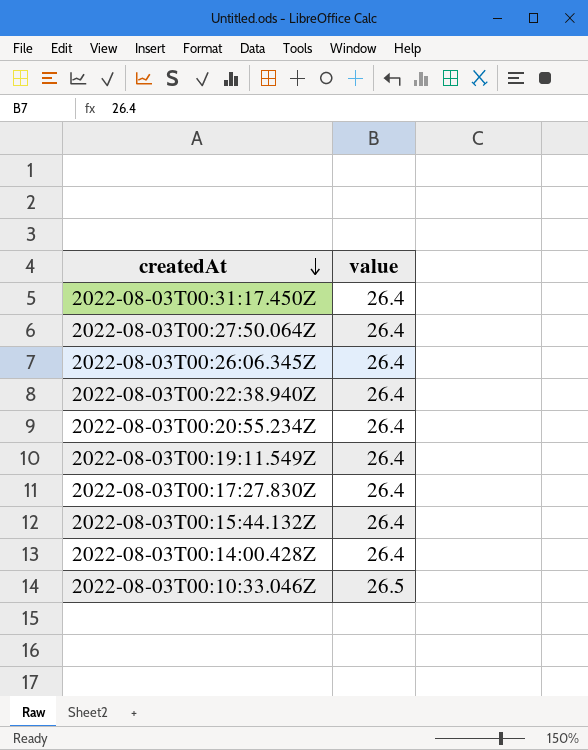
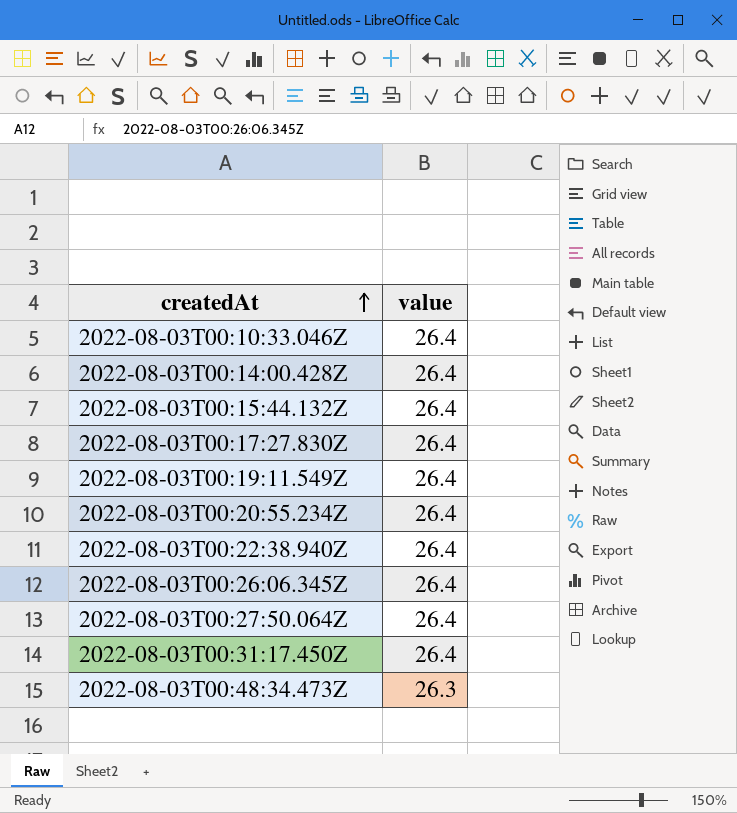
row order: createdAt descending -> createdAt ascending
2022-08-03T00:10:33.046Z | value: 26.5 -> 26.4
row 2022-08-03T00:48:34.473Z: none -> 26.3

